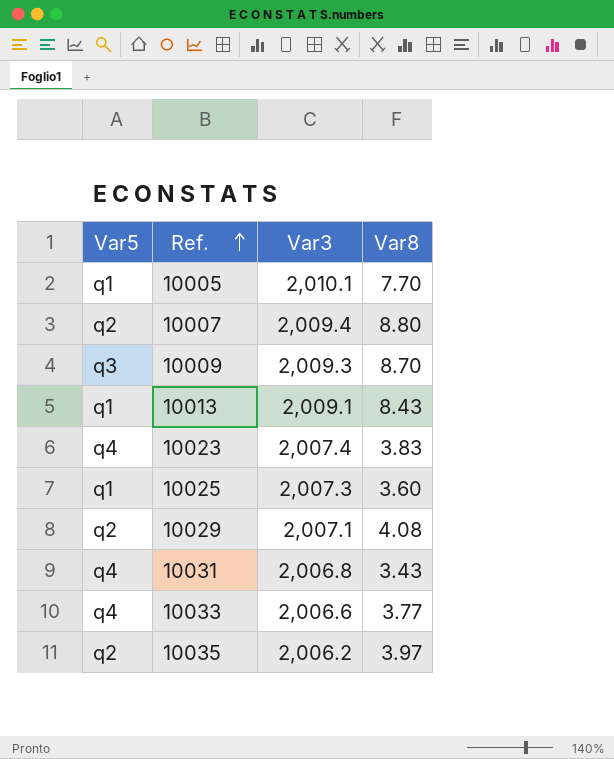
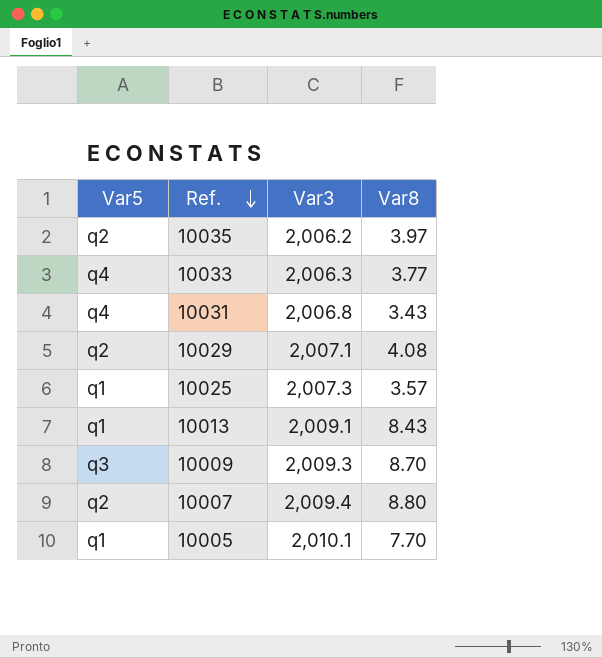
row order: Ref. ascending -> Ref. descending
row 10023: q4 | 2,007.4 | 3.83 -> none
10033 | Var3: 2,006.6 -> 2,006.3
10025 | Var8: 3.60 -> 3.57

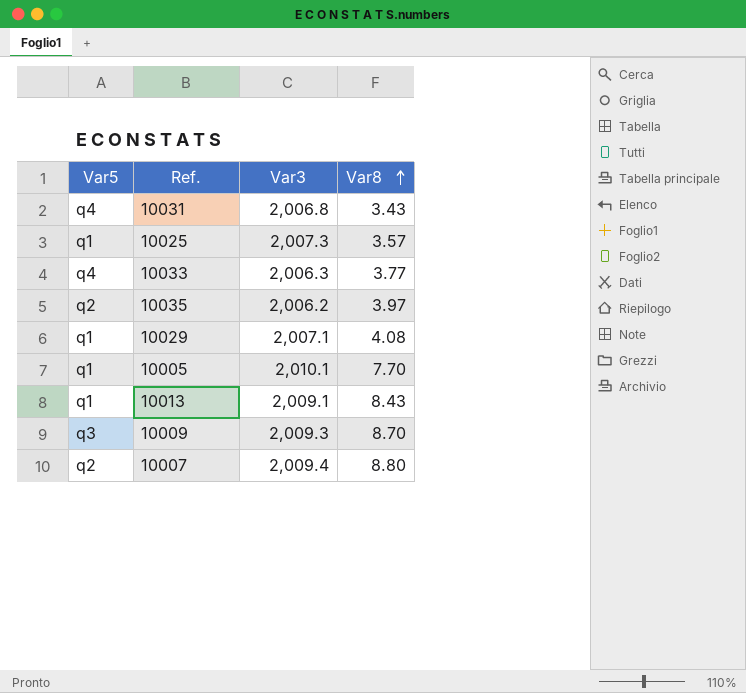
row order: Ref. descending -> Var8 ascending
10029 | Var5: q2 -> q1

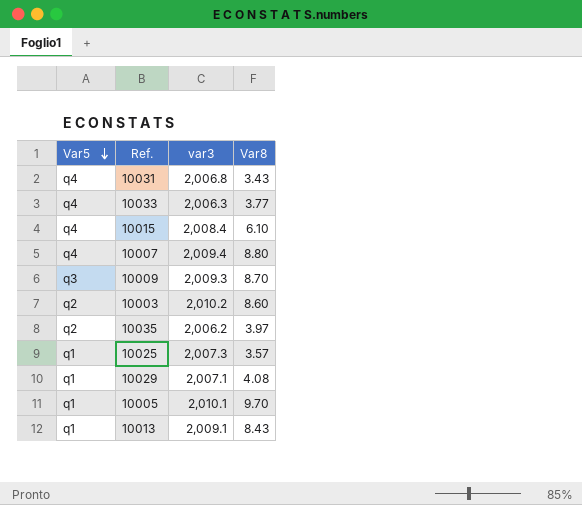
row order: Var8 ascending -> Var5 descending
column name: Var3 -> var3
row 10015: none -> q4 | 2,008.4 | 6.10
10007 | Var5: q2 -> q4
row 10003: none -> q2 | 2,010.2 | 8.60
10005 | Var8: 7.70 -> 9.70

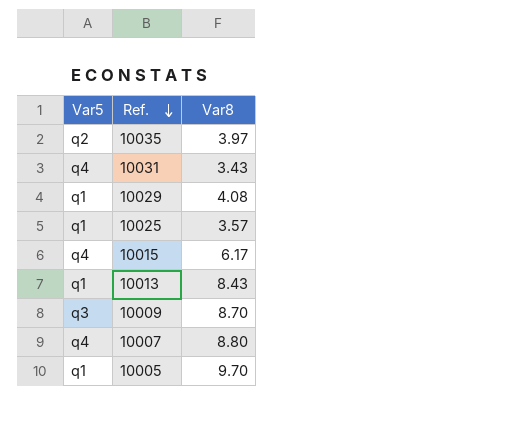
row order: Var5 descending -> Ref. descending
column var3 | position: 3 -> none
row 10033: q4 | 2,006.3 | 3.77 -> none
row 10003: q2 | 2,010.2 | 8.60 -> none
10015 | Var8: 6.10 -> 6.17

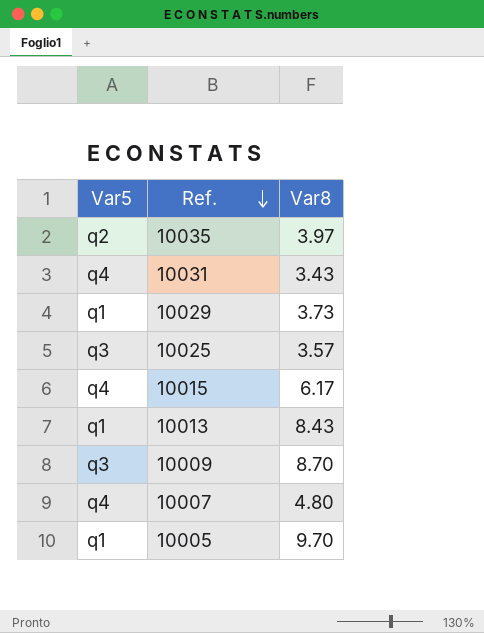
10029 | Var8: 4.08 -> 3.73
10025 | Var5: q1 -> q3
10007 | Var8: 8.80 -> 4.80

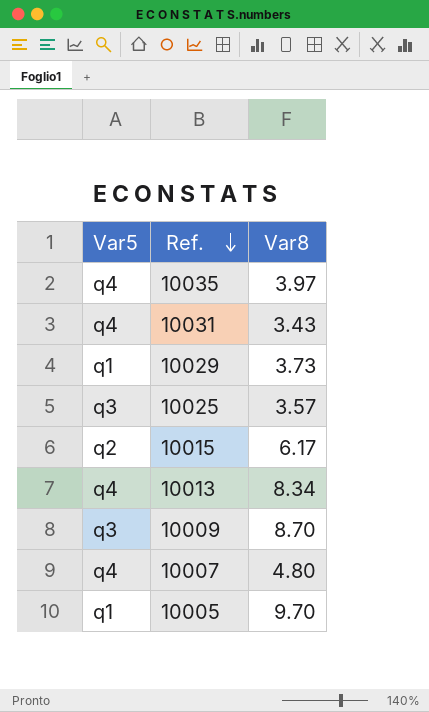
10035 | Var5: q2 -> q4
10015 | Var5: q4 -> q2
10013 | Var5: q1 -> q4
10013 | Var8: 8.43 -> 8.34

